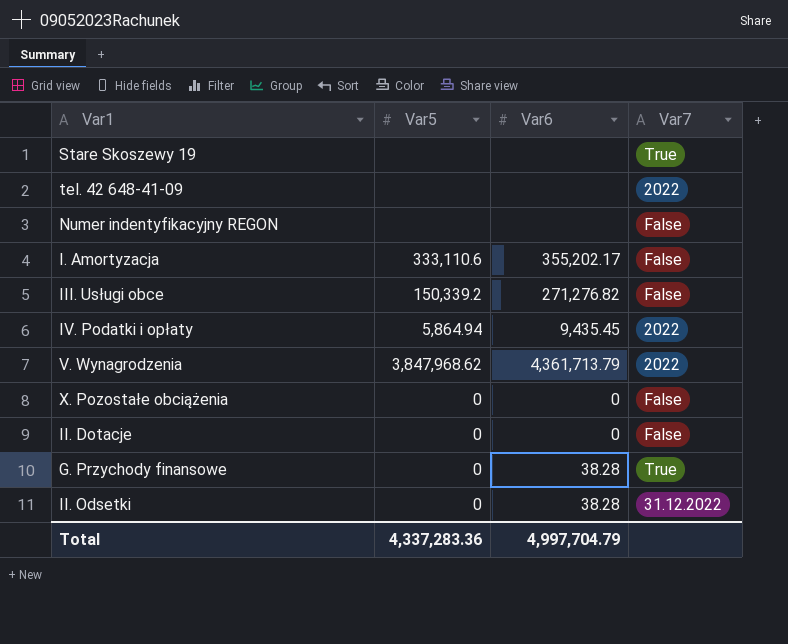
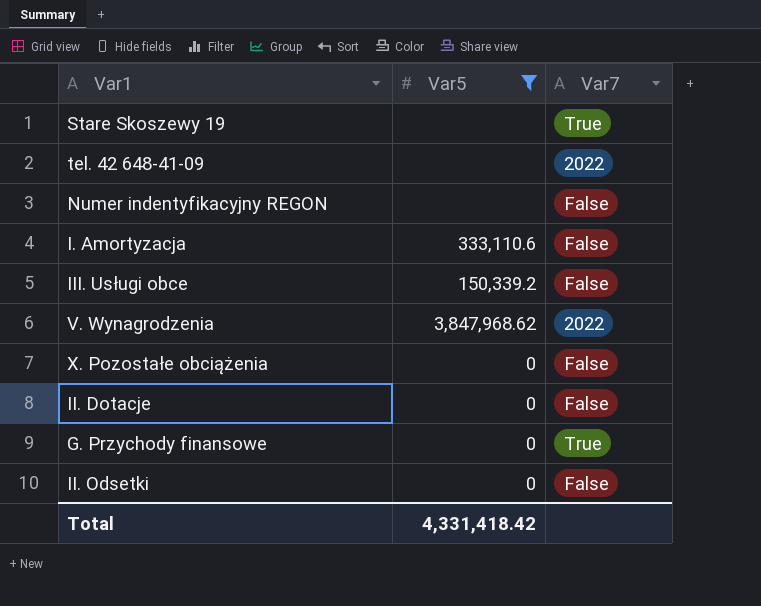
filter: none -> Var5 != 5,864.94
column Var6 | position: 3 -> none
II. Odsetki | Var7: 31.12.2022 -> False
Total | Var5: 4,337,283.36 -> 4,331,418.42

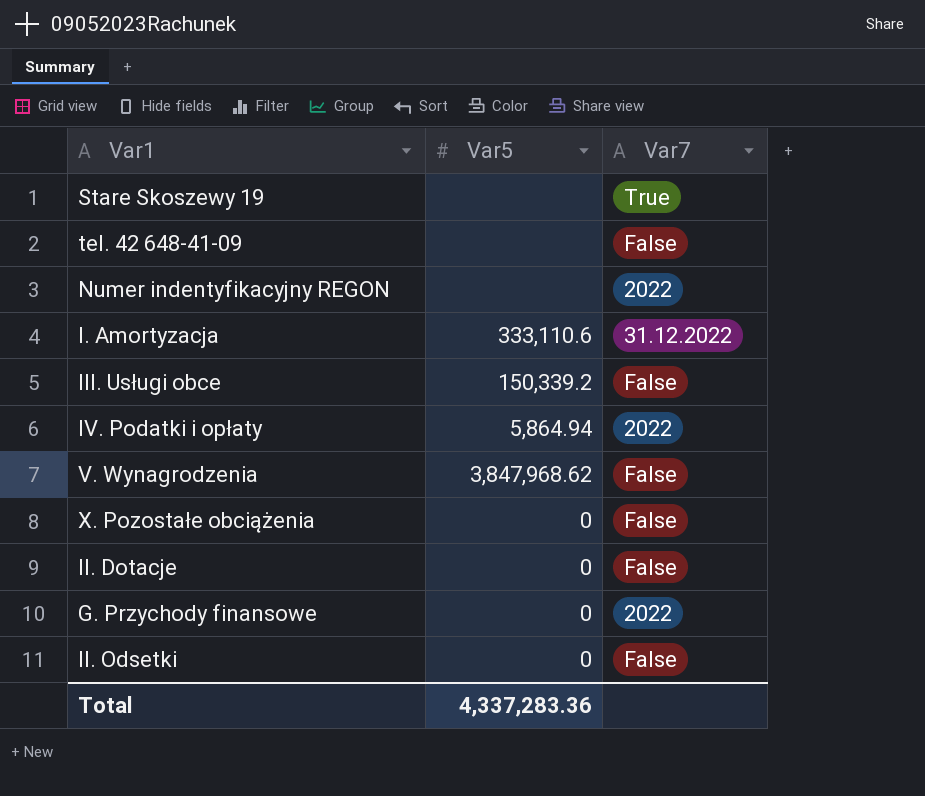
filter: Var5 != 5,864.94 -> none
tel. 42 648-41-09 | Var7: 2022 -> False
Numer indentyfikacyjny REGON | Var7: False -> 2022
I. Amortyzacja | Var7: False -> 31.12.2022
V. Wynagrodzenia | Var7: 2022 -> False
G. Przychody finansowe | Var7: True -> 2022
Total | Var5: 4,331,418.42 -> 4,337,283.36

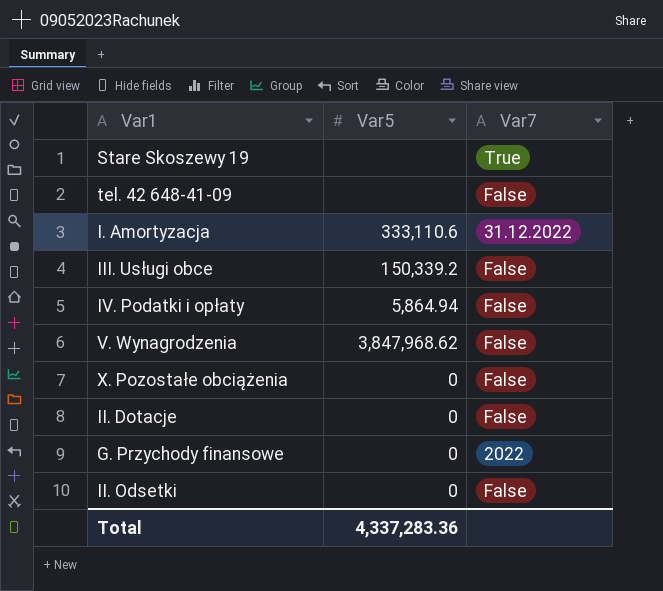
row Numer indentyfikacyjny REGON: none | 2022 -> none
IV. Podatki i opłaty | Var7: 2022 -> False

